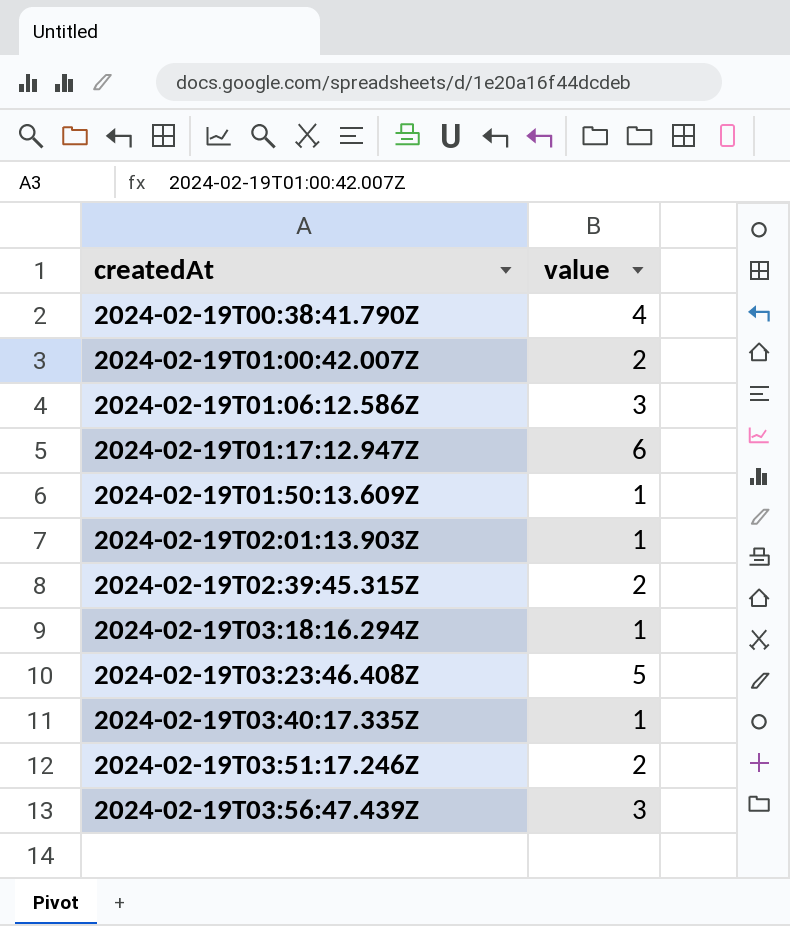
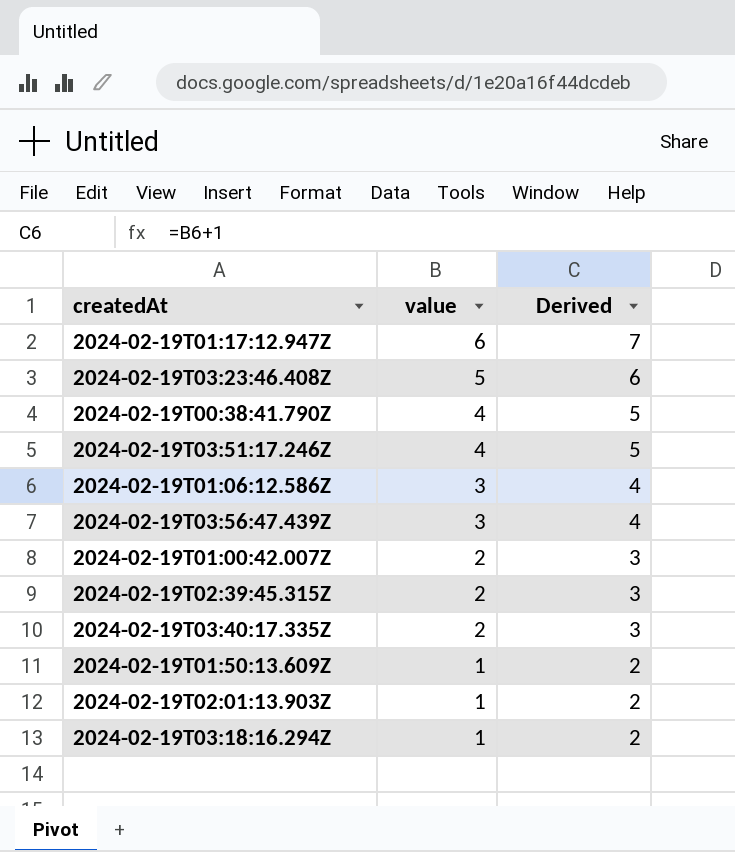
row order: createdAt ascending -> value descending
column Derived | formula: none -> [value] + 1
2024-02-19T03:51:17.246Z | value: 2 -> 4
2024-02-19T03:40:17.335Z | value: 1 -> 2

